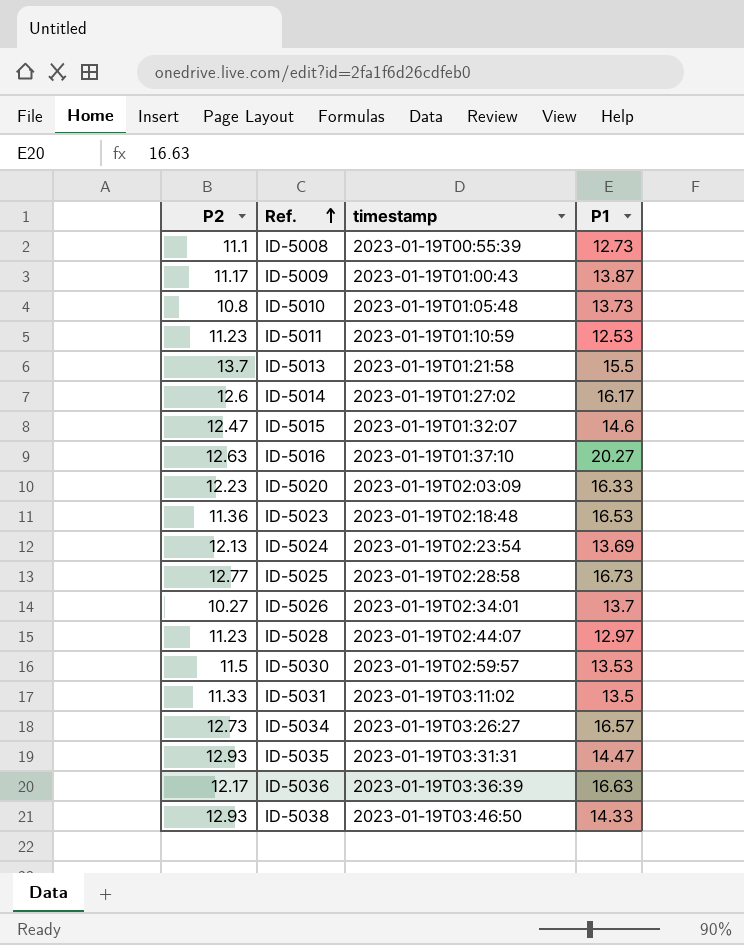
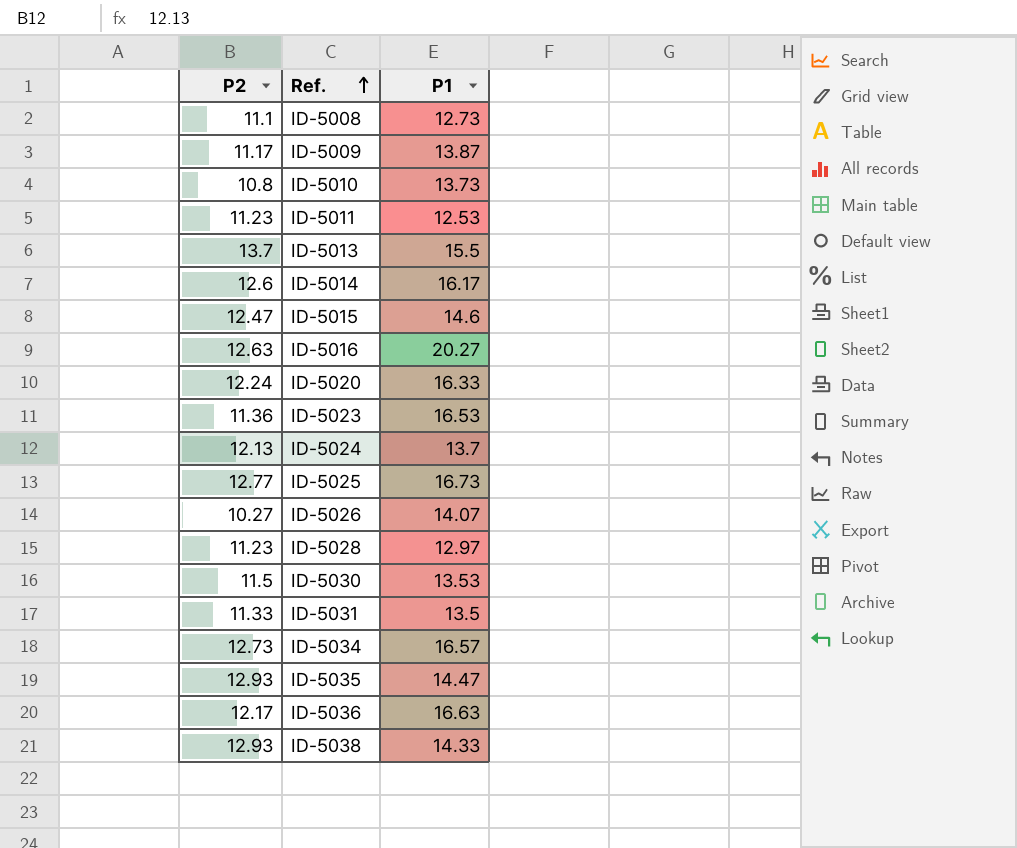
column timestamp | position: 3 -> none
ID-5020 | P2: 12.23 -> 12.24
ID-5024 | P1: 13.69 -> 13.7
ID-5026 | P1: 13.7 -> 14.07

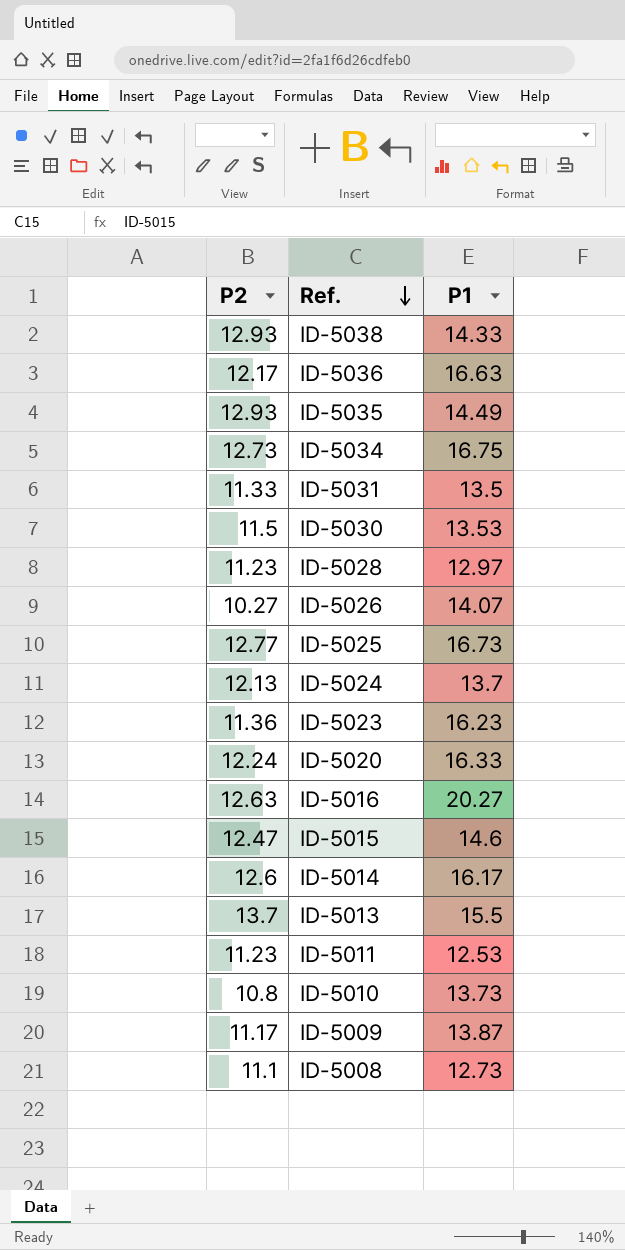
row order: Ref. ascending -> Ref. descending
ID-5035 | P1: 14.47 -> 14.49
ID-5034 | P1: 16.57 -> 16.75
ID-5023 | P1: 16.53 -> 16.23

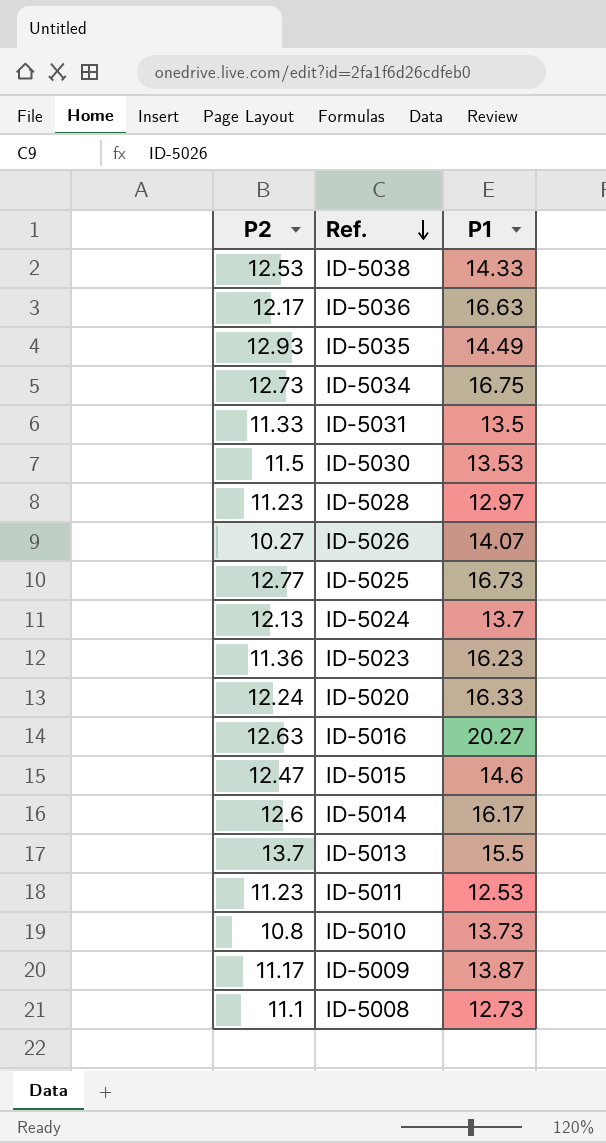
ID-5038 | P2: 12.93 -> 12.53

